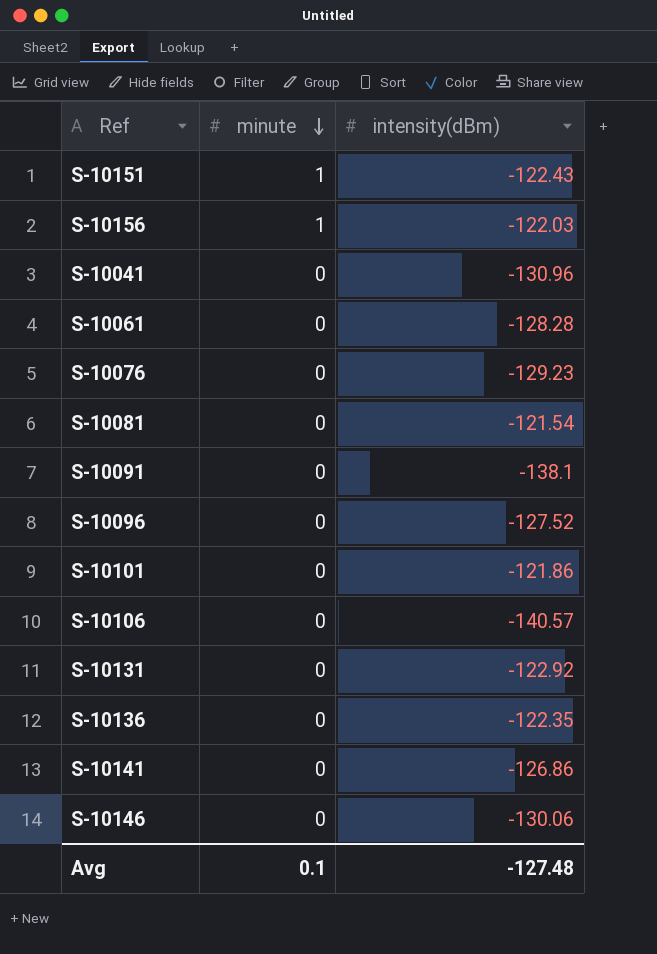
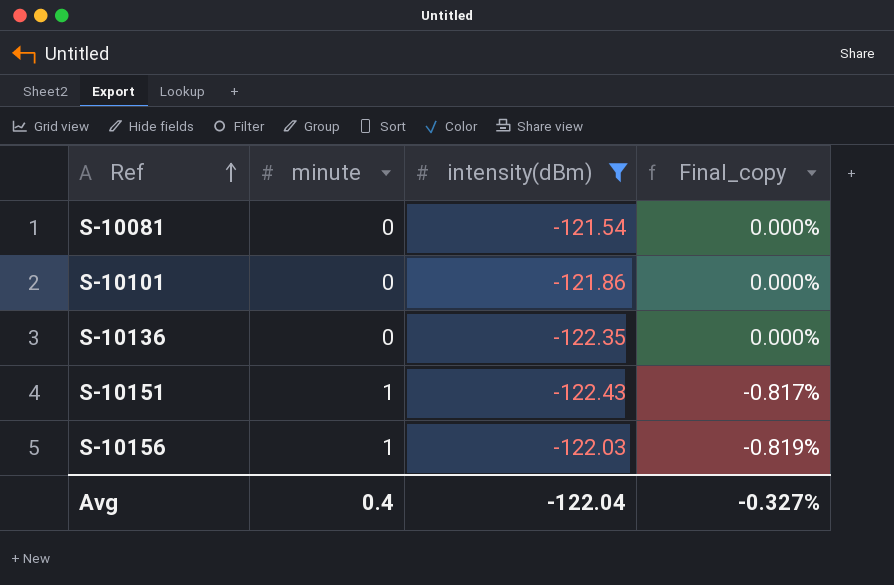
filter: none -> intensity(dBm) >= -122.43
row order: minute descending -> Ref ascending
column Final_copy | formula: none -> [minute] / [intensity(dBm)]
Avg | minute: 0.1 -> 0.4
Avg | intensity(dBm): -127.48 -> -122.04

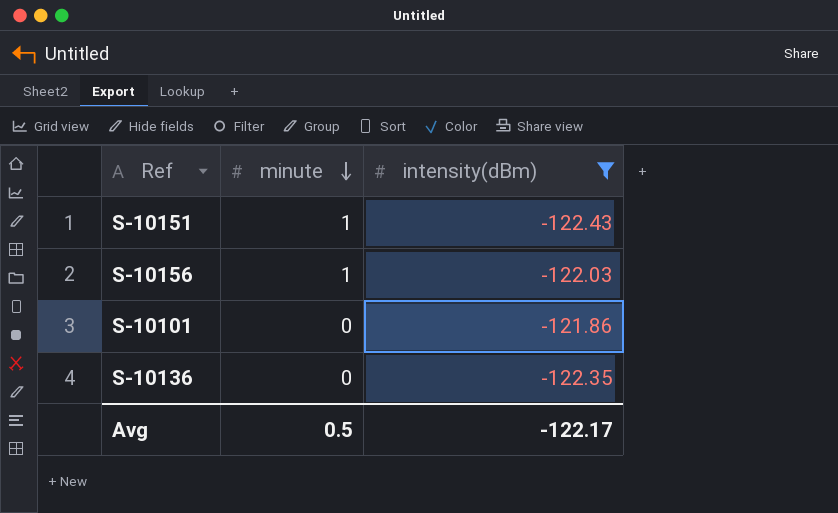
row order: Ref ascending -> minute descending
column Final_copy | formula: [minute] / [intensity(dBm)] -> none
row S-10081: 0 | -121.54 | 0.000% -> none
Avg | minute: 0.4 -> 0.5
Avg | intensity(dBm): -122.04 -> -122.17

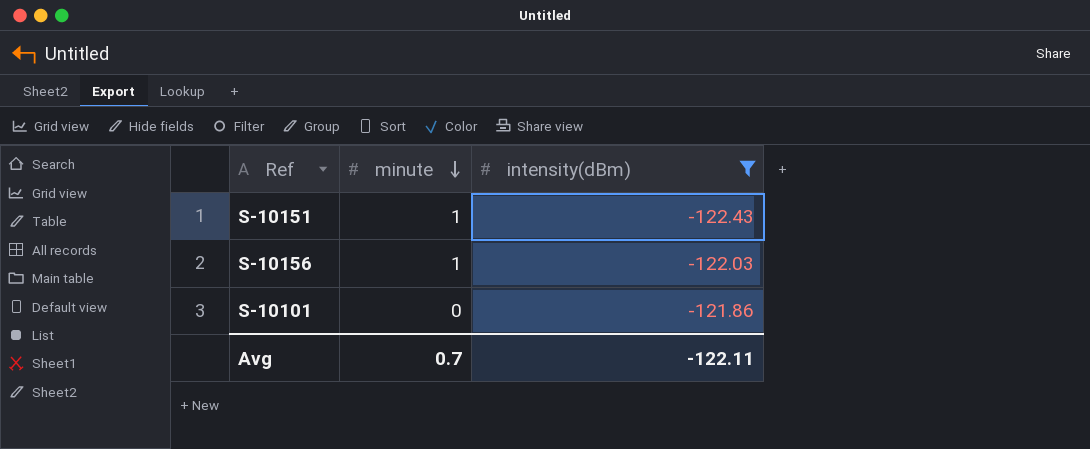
row S-10136: 0 | -122.35 -> none
Avg | minute: 0.5 -> 0.7
Avg | intensity(dBm): -122.17 -> -122.11

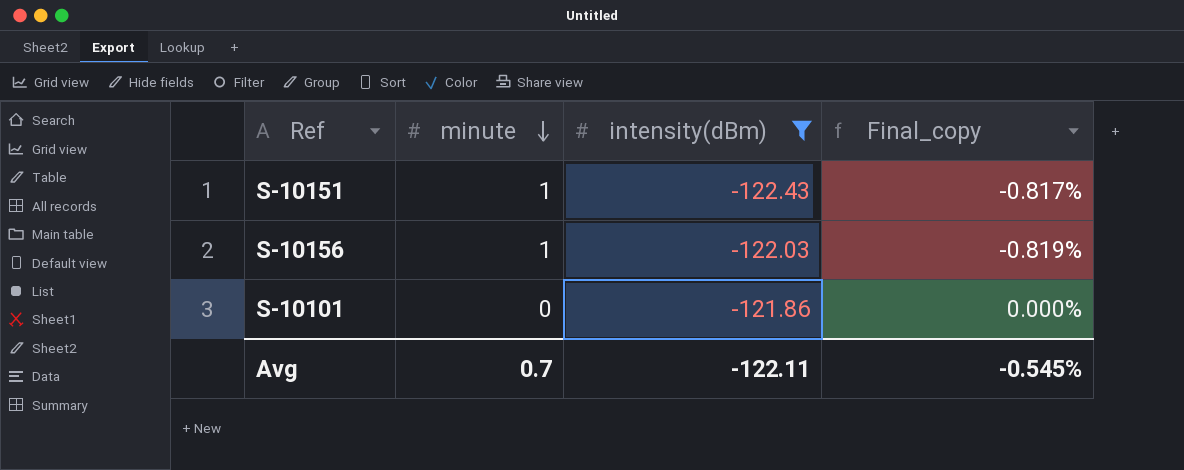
column Final_copy | formula: none -> [minute] / [intensity(dBm)]

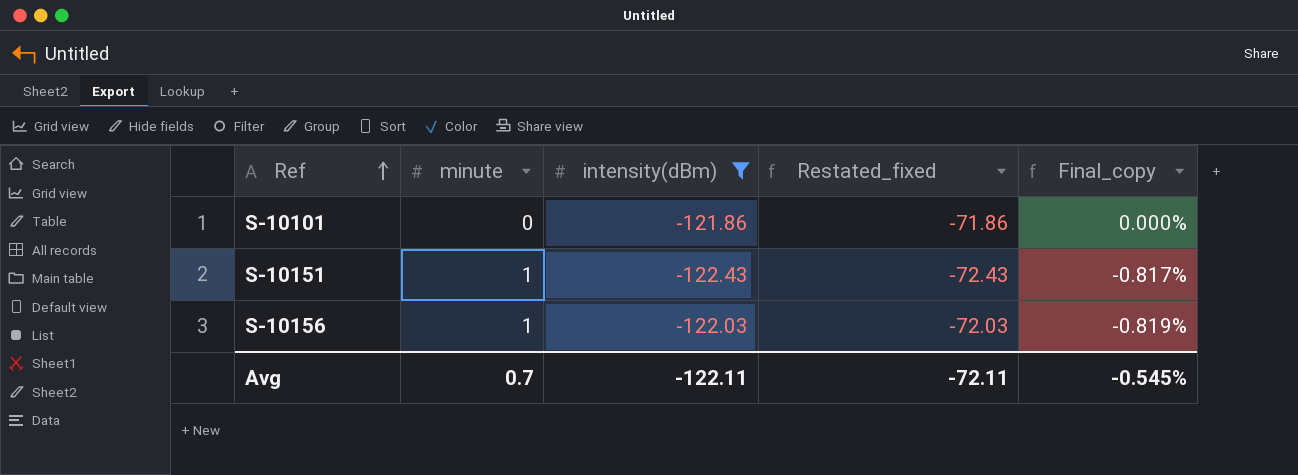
row order: minute descending -> Ref ascending
column Restated_fixed | formula: none -> [intensity(dBm)] + 50

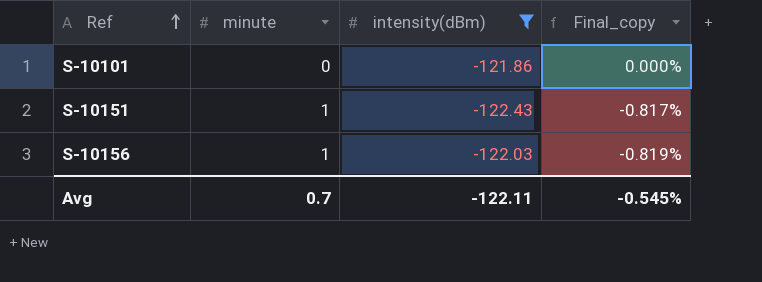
column Restated_fixed | formula: [intensity(dBm)] + 50 -> none

